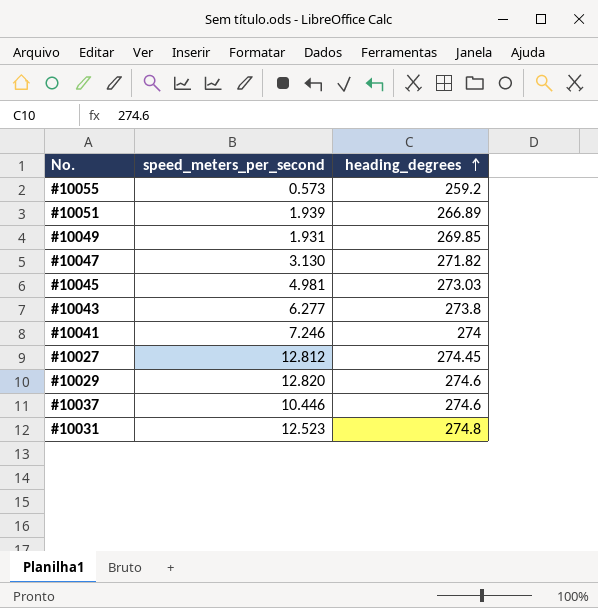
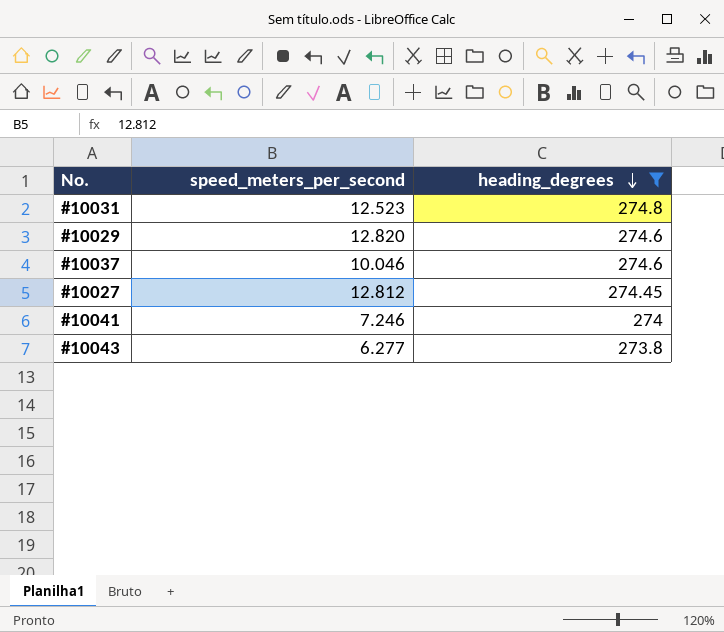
filter: none -> heading_degrees >= 273.8
row order: heading_degrees ascending -> heading_degrees descending
#10037 | speed_meters_per_second: 10.446 -> 10.046

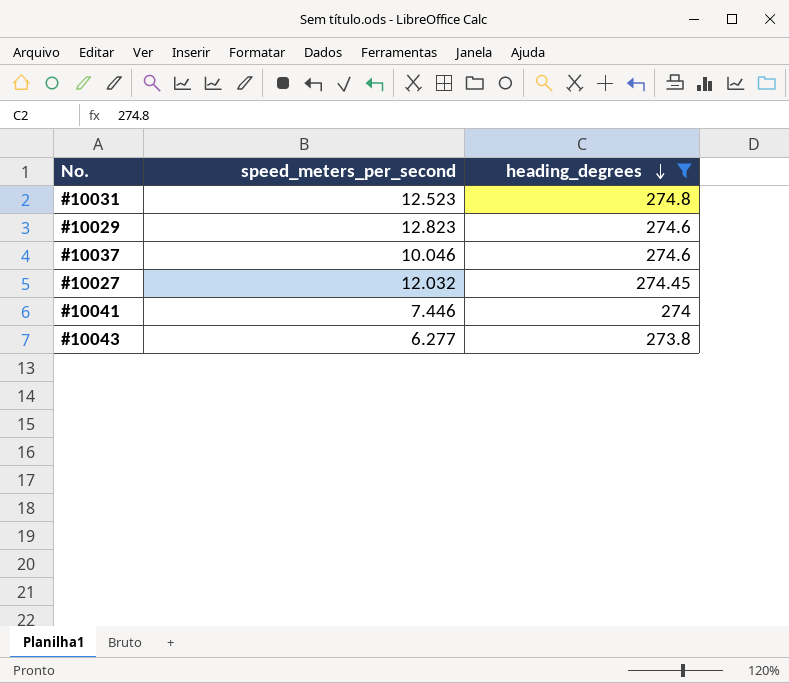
#10029 | speed_meters_per_second: 12.820 -> 12.823
#10027 | speed_meters_per_second: 12.812 -> 12.032
#10041 | speed_meters_per_second: 7.246 -> 7.446

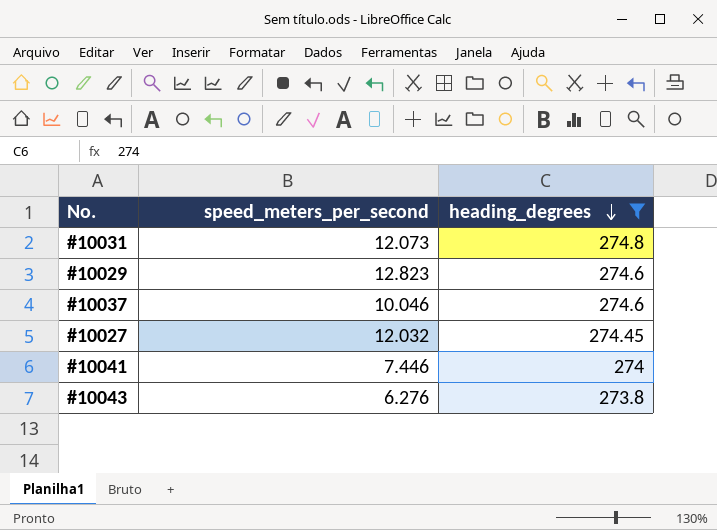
#10031 | speed_meters_per_second: 12.523 -> 12.073
#10043 | speed_meters_per_second: 6.277 -> 6.276

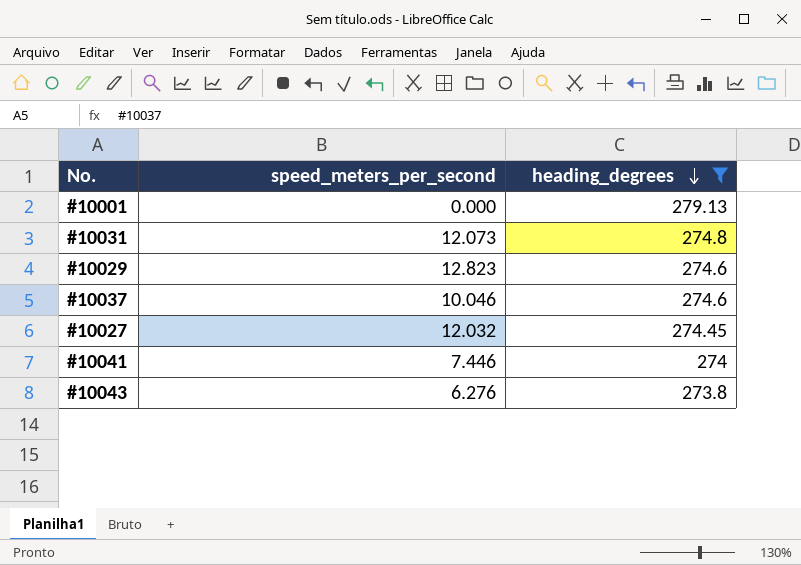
row #10001: none -> 0.000 | 279.13

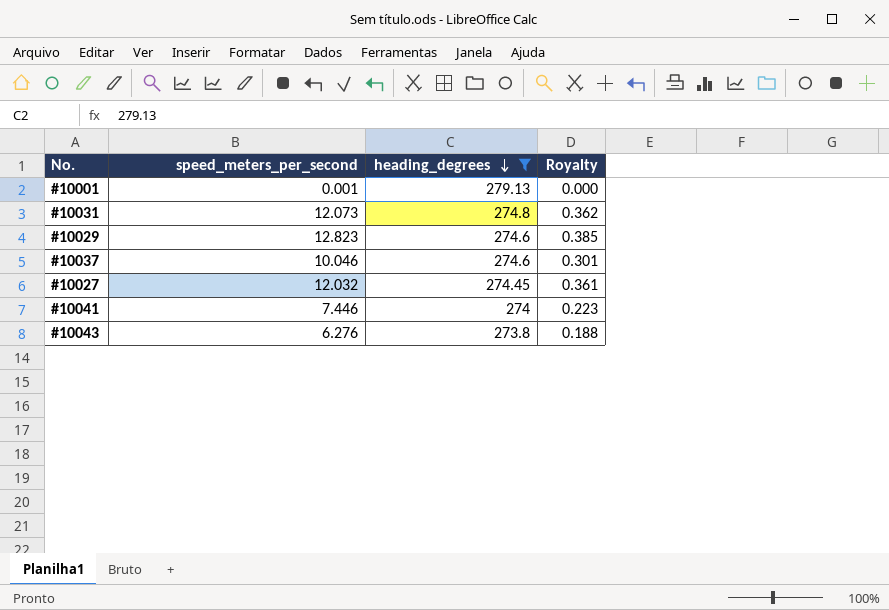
column Royalty | formula: none -> [speed_meters_per_second] * 0.03
#10001 | speed_meters_per_second: 0.000 -> 0.001

